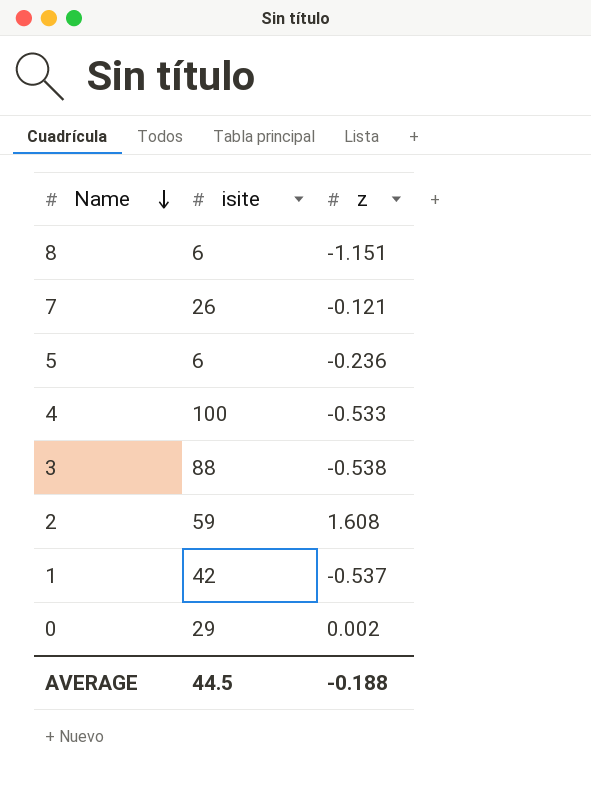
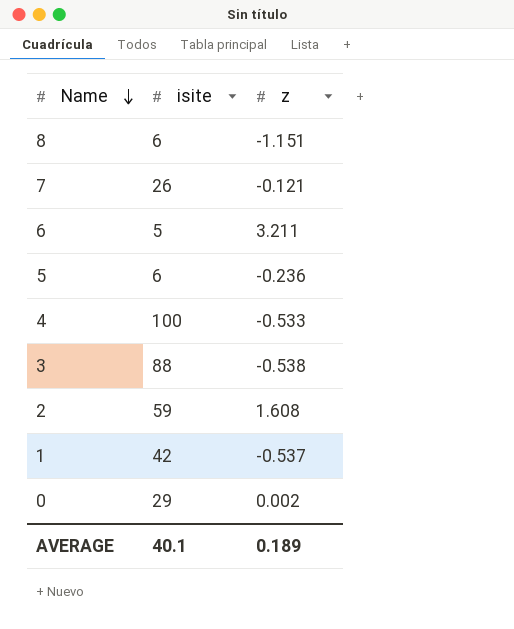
row 6: none -> 5 | 3.211
AVERAGE | isite: 44.5 -> 40.1
AVERAGE | z: -0.188 -> 0.189

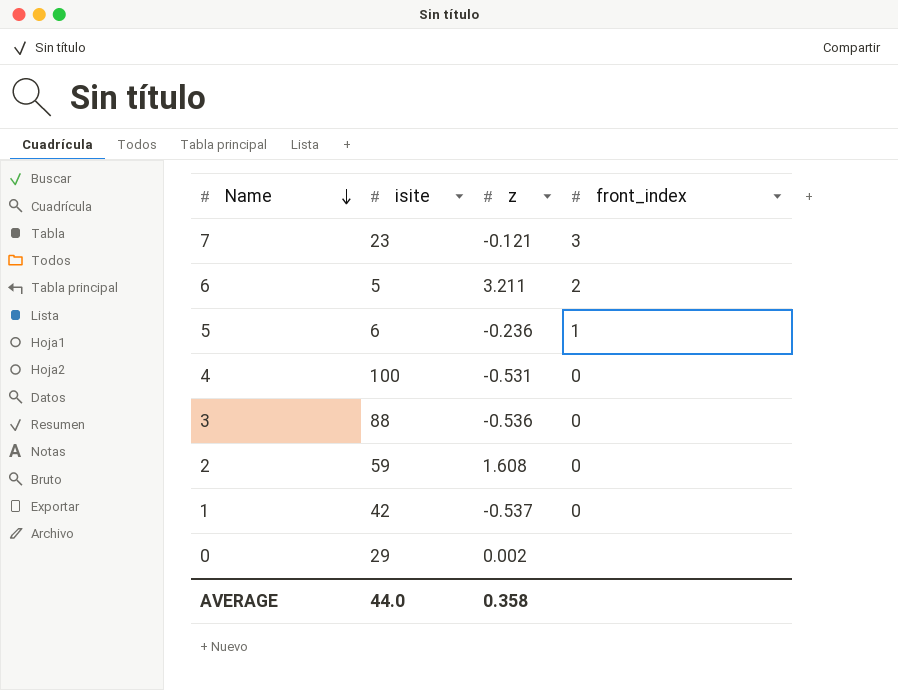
column front_index | position: none -> 4
row 8: 6 | -1.151 -> none
7 | isite: 26 -> 23
4 | z: -0.533 -> -0.531
3 | z: -0.538 -> -0.536
AVERAGE | isite: 40.1 -> 44.0
AVERAGE | z: 0.189 -> 0.358

